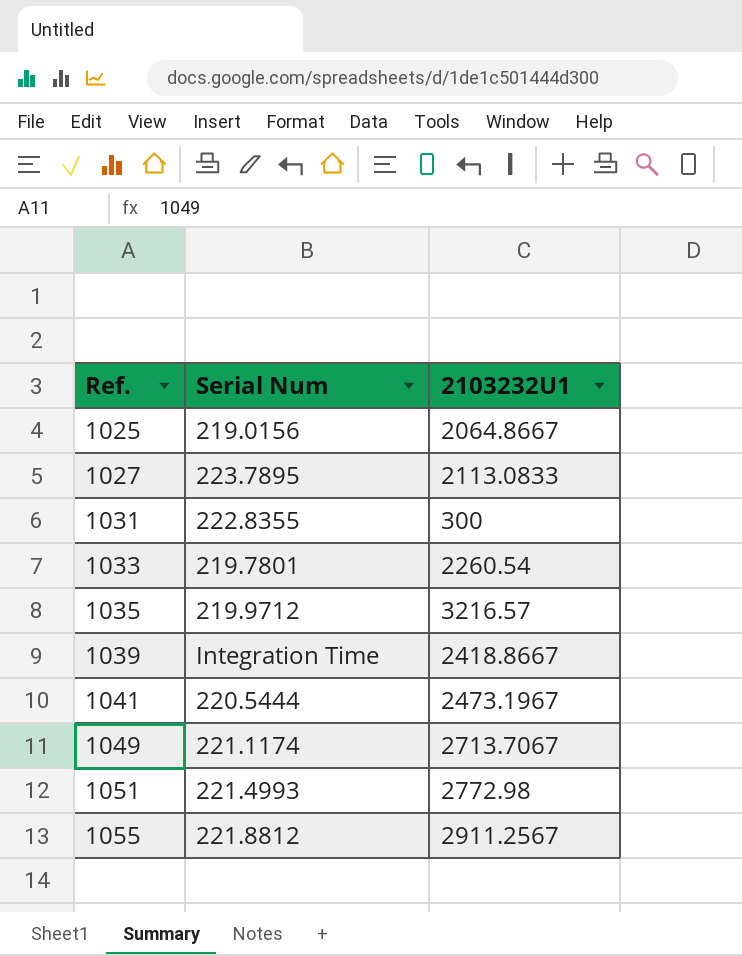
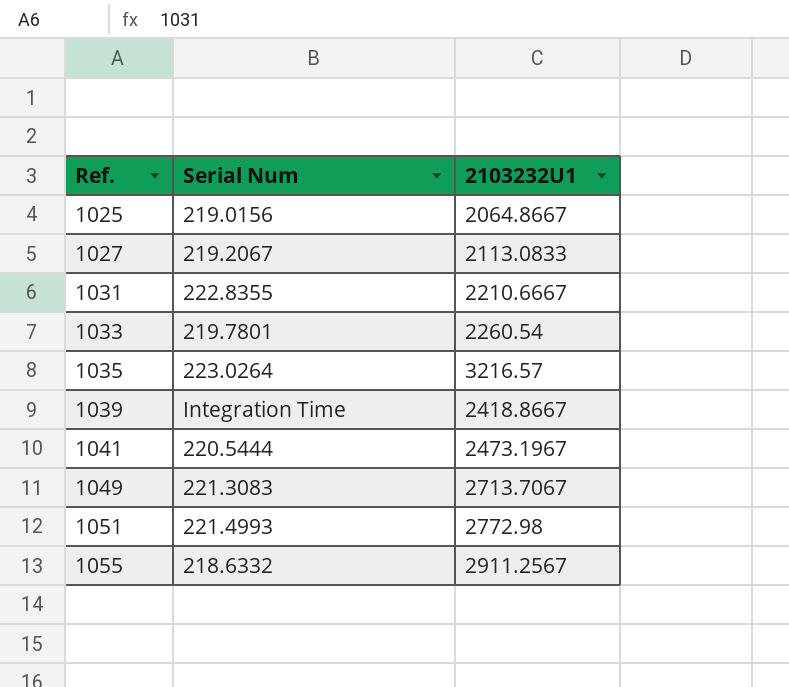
1027 | Serial Num: 223.7895 -> 219.2067
1031 | 2103232U1: 300 -> 2210.6667
1035 | Serial Num: 219.9712 -> 223.0264
1049 | Serial Num: 221.1174 -> 221.3083
1055 | Serial Num: 221.8812 -> 218.6332

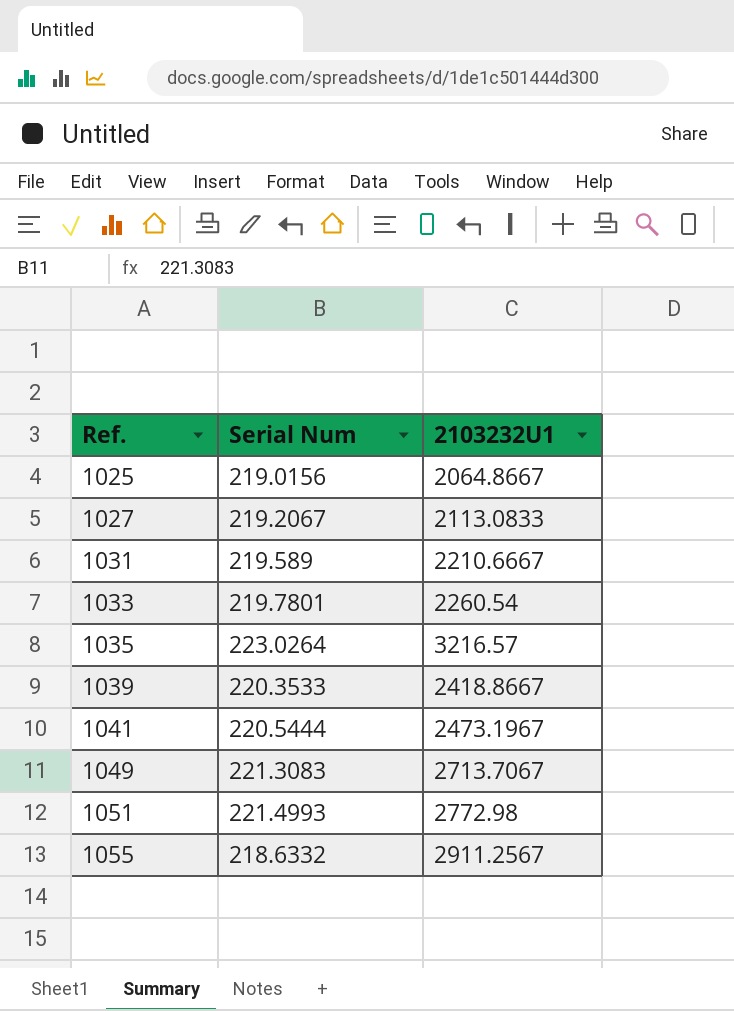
1031 | Serial Num: 222.8355 -> 219.589
1039 | Serial Num: Integration Time -> 220.3533

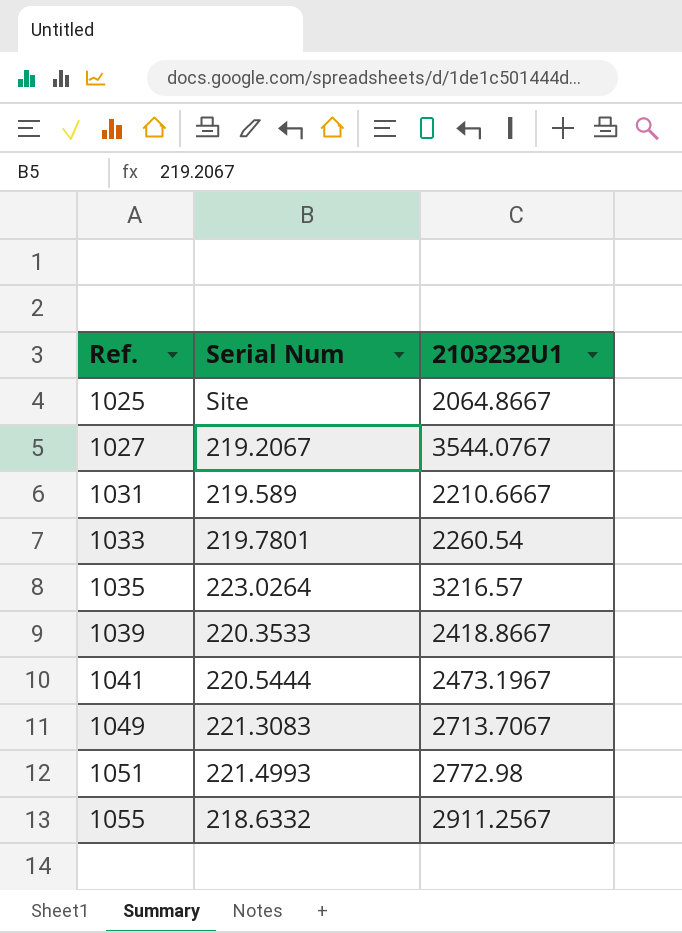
1025 | Serial Num: 219.0156 -> Site
1027 | 2103232U1: 2113.0833 -> 3544.0767

